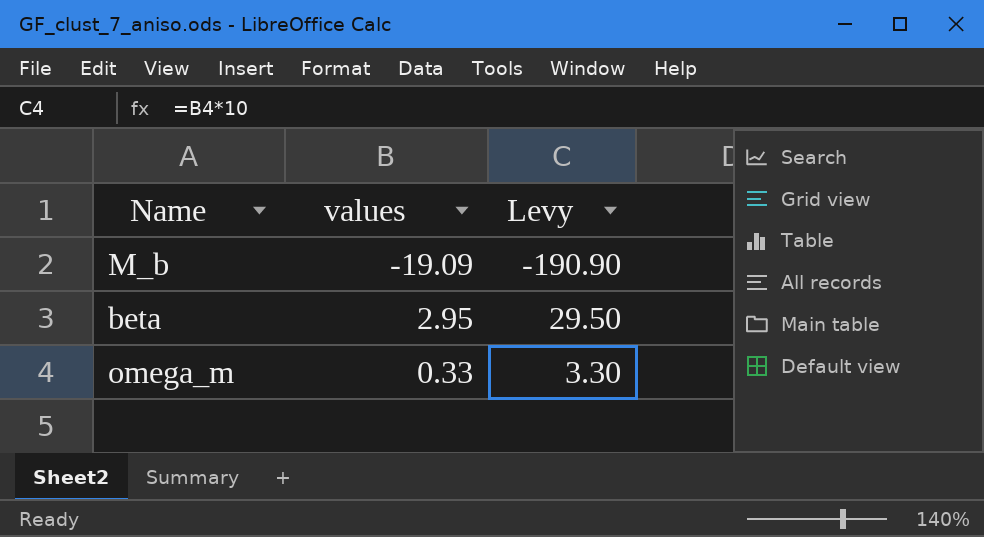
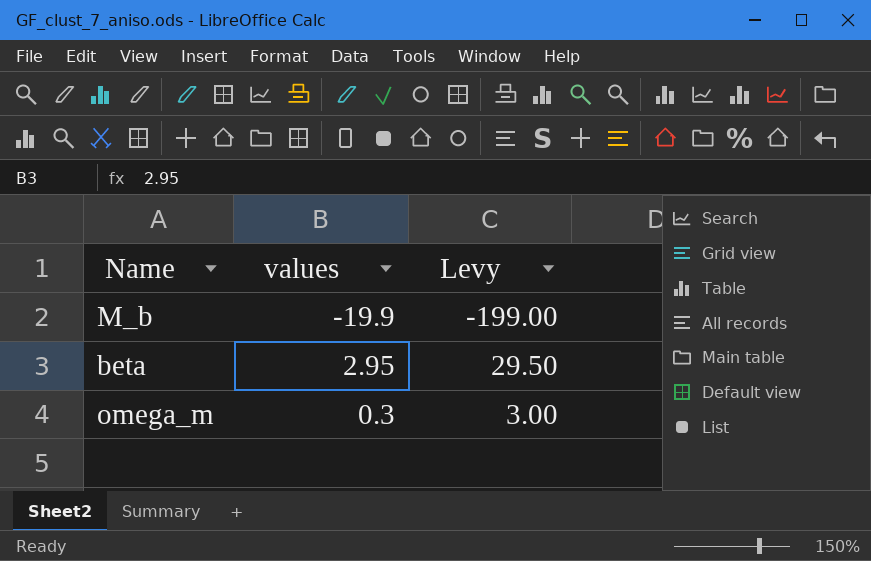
M_b | values: -19.09 -> -19.9
M_b | Levy: -190.90 -> -199.00
omega_m | values: 0.33 -> 0.3
omega_m | Levy: 3.30 -> 3.00

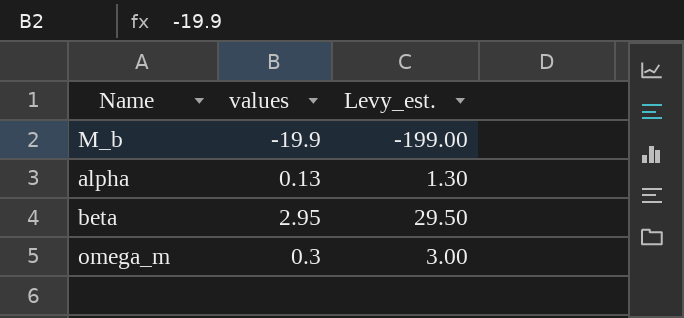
column name: Levy -> Levy_est.
row alpha: none -> 0.13 | 1.30

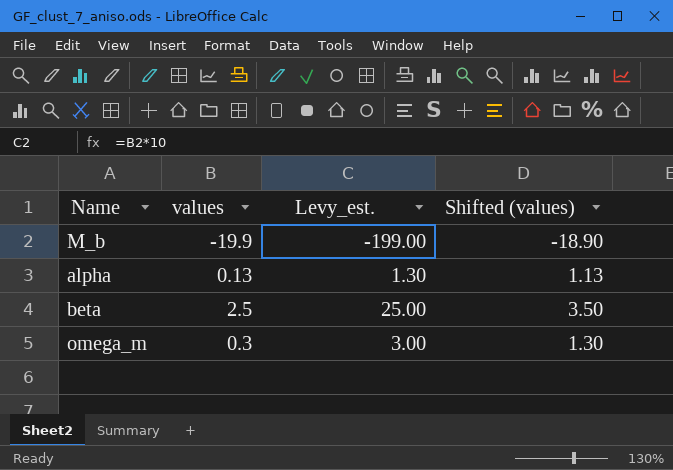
column Shifted (values) | formula: none -> [values] + 1
beta | values: 2.95 -> 2.5
beta | Levy_est.: 29.50 -> 25.00

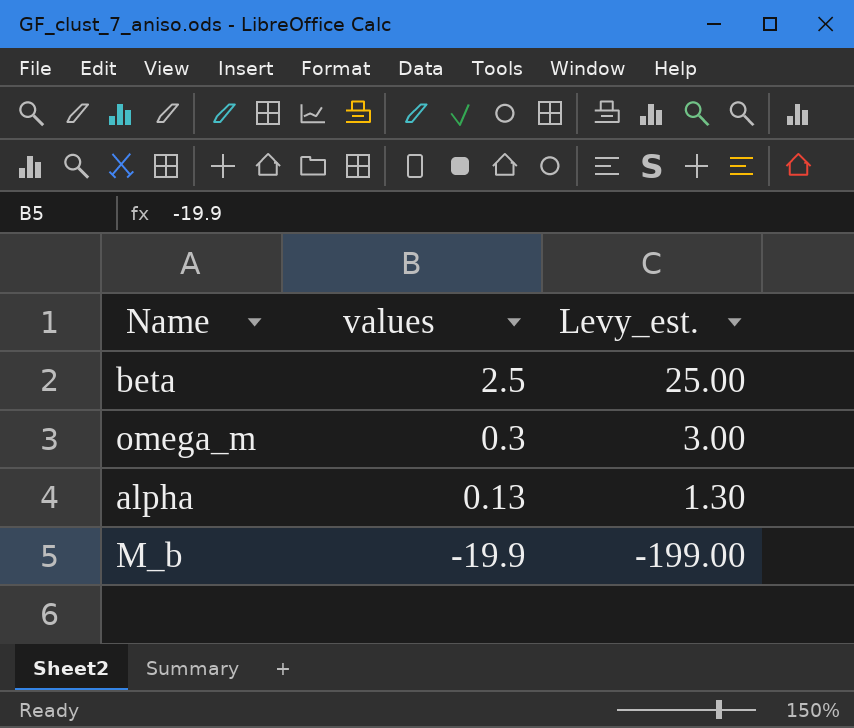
row order: none -> values descending
column Shifted (values) | formula: [values] + 1 -> none

